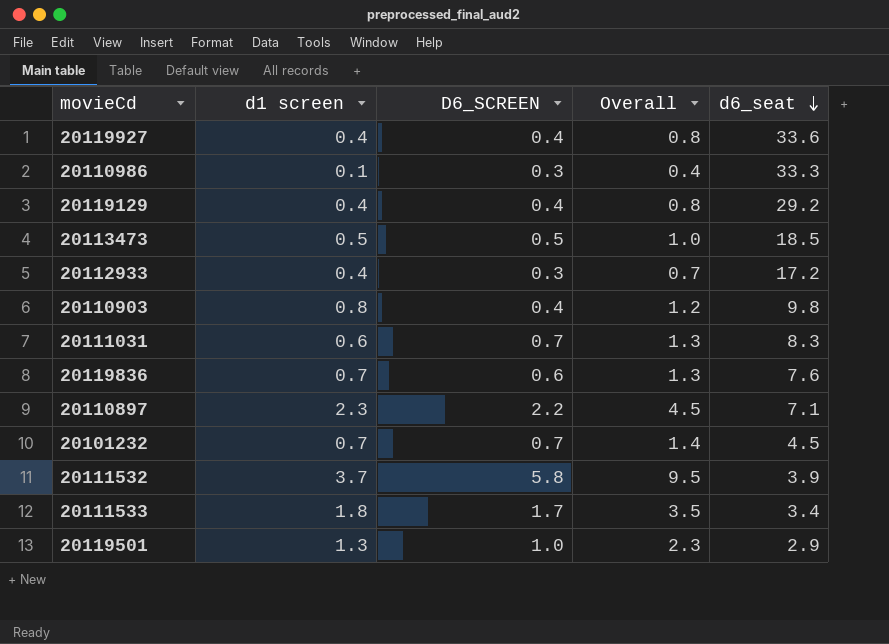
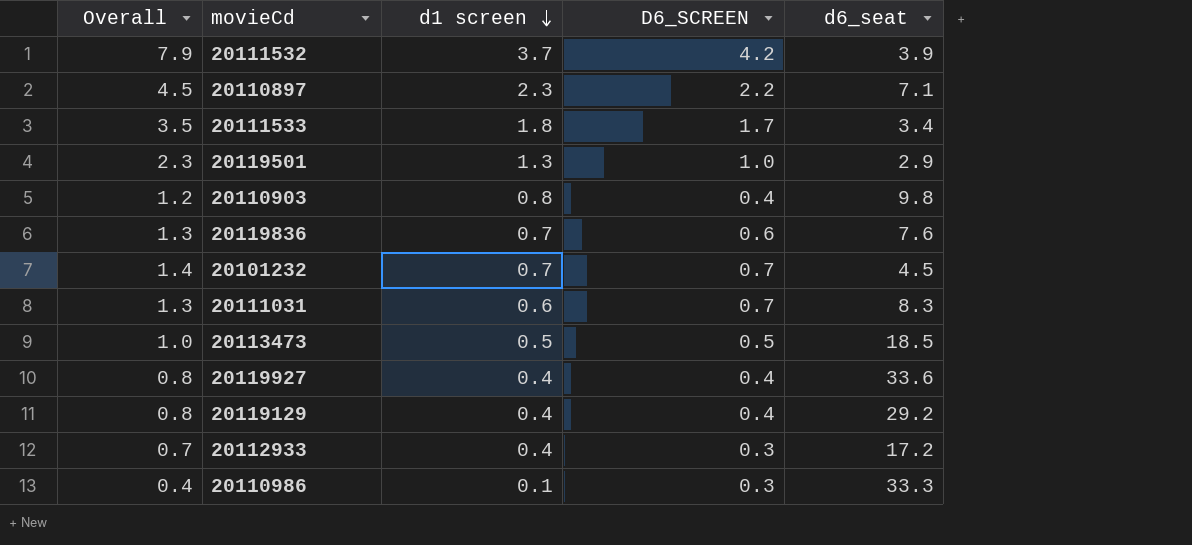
row order: d6_seat descending -> d1 screen descending
column Overall | position: 4 -> 1
20111532 | Overall: 9.5 -> 7.9
20111532 | D6_SCREEN: 5.8 -> 4.2

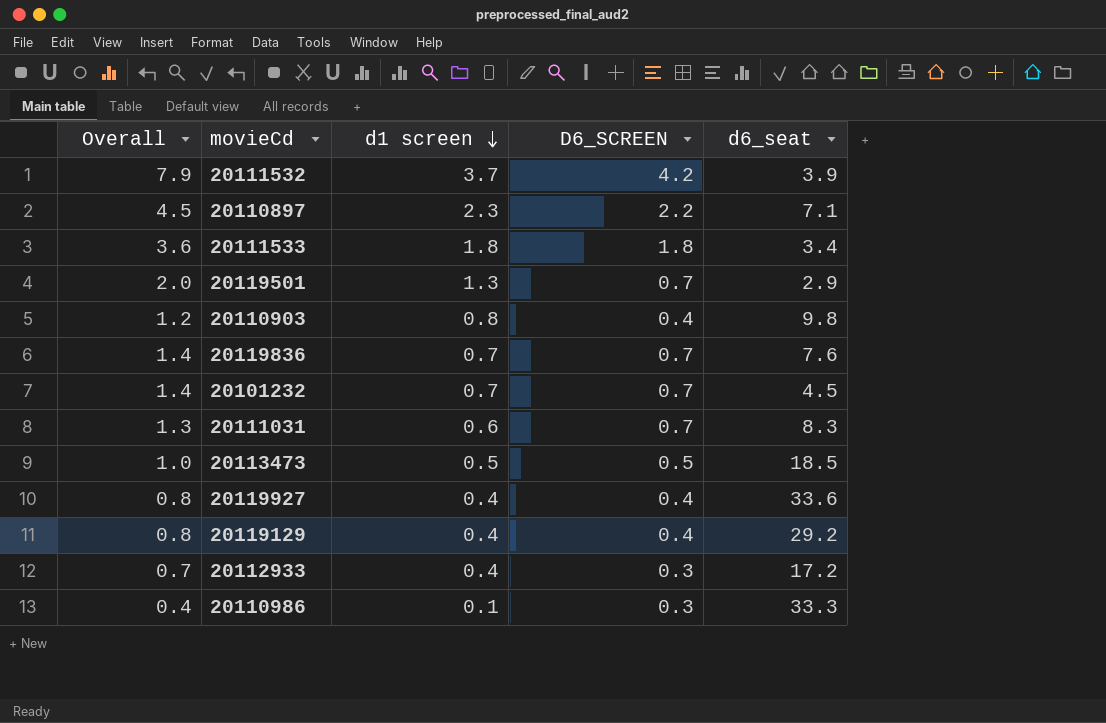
20111533 | Overall: 3.5 -> 3.6
20111533 | D6_SCREEN: 1.7 -> 1.8
20119501 | Overall: 2.3 -> 2.0
20119501 | D6_SCREEN: 1.0 -> 0.7
20119836 | Overall: 1.3 -> 1.4
20119836 | D6_SCREEN: 0.6 -> 0.7

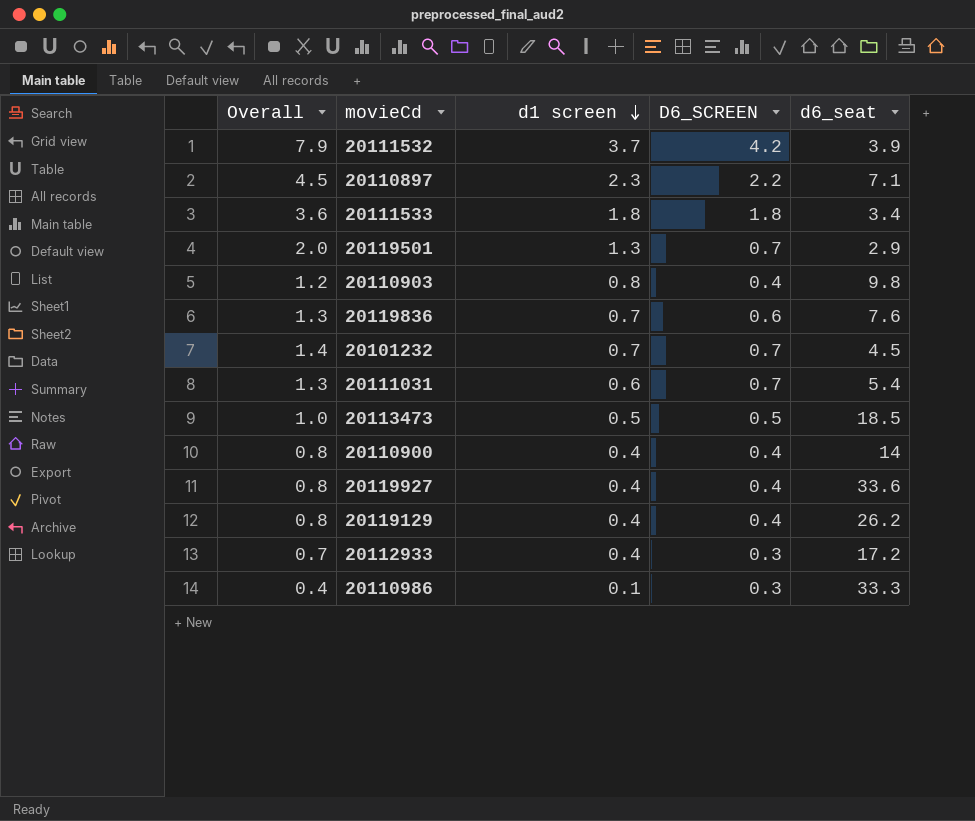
20119836 | Overall: 1.4 -> 1.3
20119836 | D6_SCREEN: 0.7 -> 0.6
20111031 | d6_seat: 8.3 -> 5.4
row 20110900: none -> 0.8 | 0.4 | 0.4 | 14
20119129 | d6_seat: 29.2 -> 26.2

